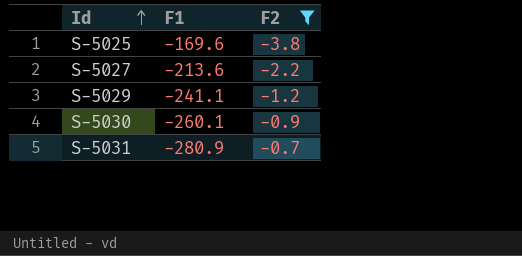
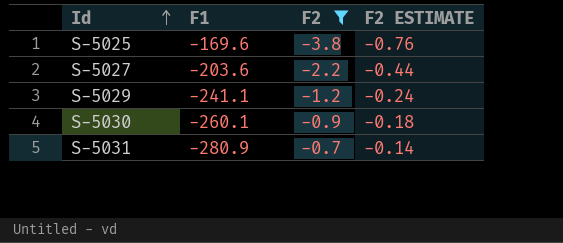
column F2 ESTIMATE | formula: none -> [F2] * 0.2
S-5027 | F1: -213.6 -> -203.6

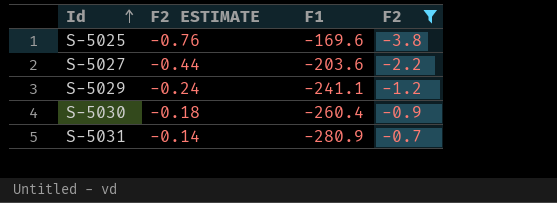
column F2 ESTIMATE | position: 4 -> 2
S-5030 | F1: -260.1 -> -260.4

